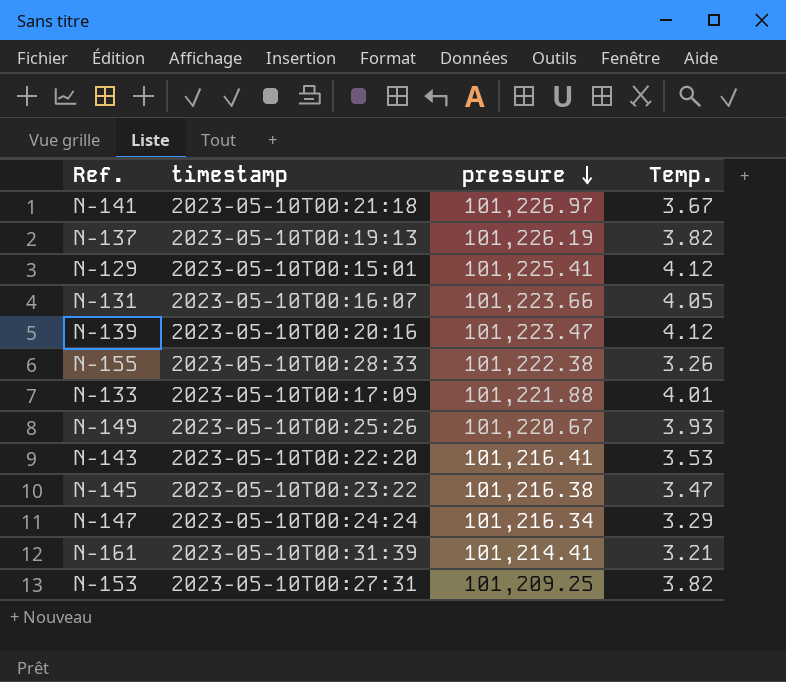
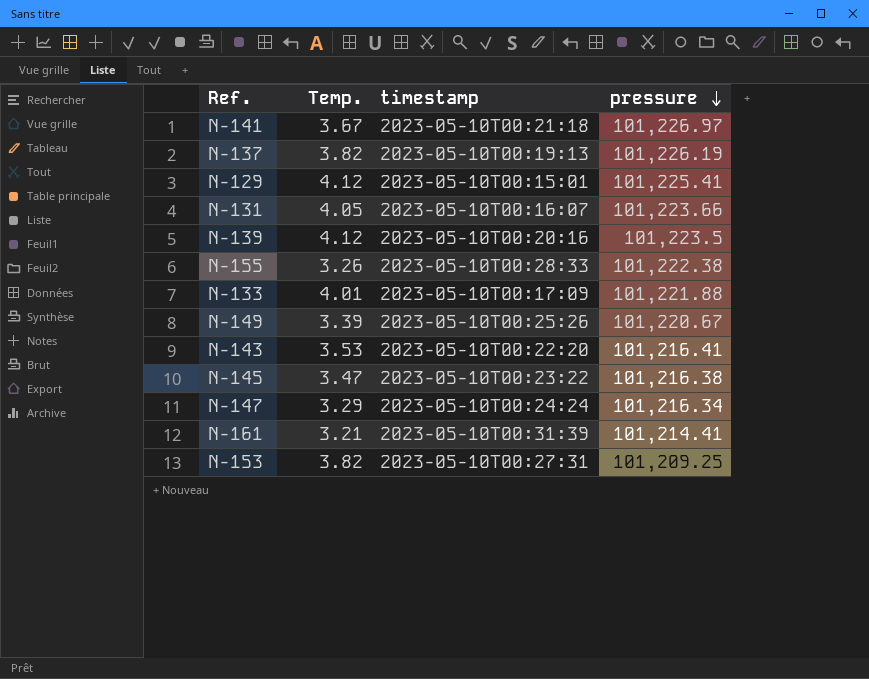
column Temp. | position: 4 -> 2
N-139 | pressure: 101,223.47 -> 101,223.5
N-149 | Temp.: 3.93 -> 3.39

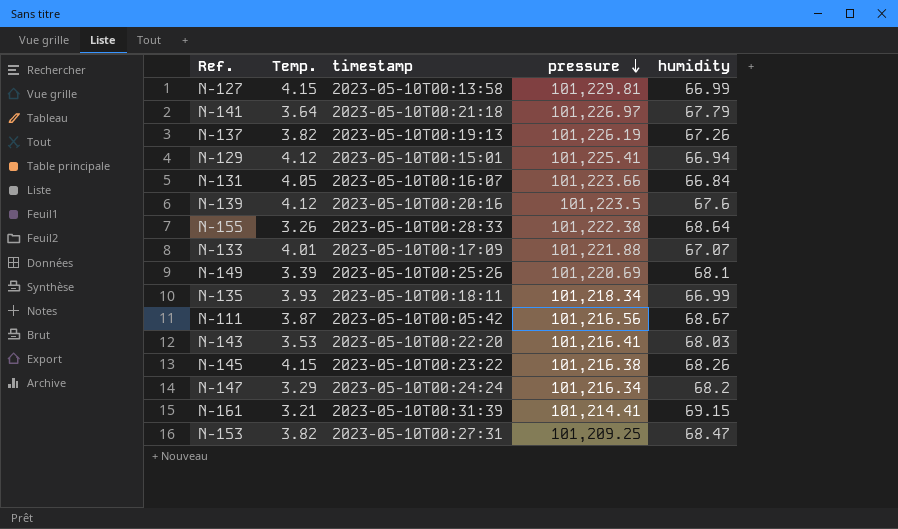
column humidity | position: none -> 5
row N-127: none -> 4.15 | 2023-05-10T00:13:58 | 101,229.81 | 66.99
N-141 | Temp.: 3.67 -> 3.64
N-149 | pressure: 101,220.67 -> 101,220.69
row N-135: none -> 3.93 | 2023-05-10T00:18:11 | 101,218.34 | 66.99
row N-111: none -> 3.87 | 2023-05-10T00:05:42 | 101,216.56 | 68.67
N-145 | Temp.: 3.47 -> 4.15

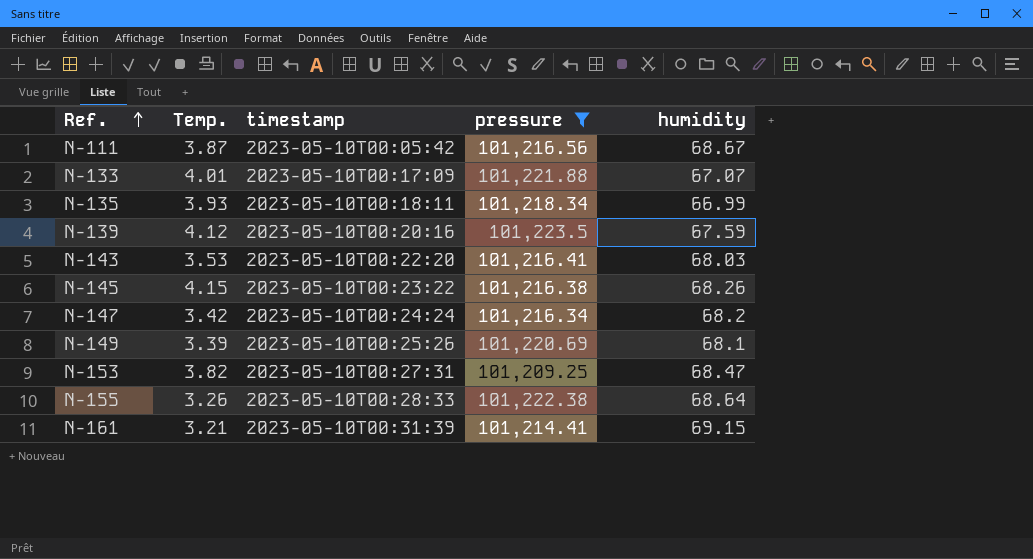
filter: none -> pressure <= 101,223.5
row order: pressure descending -> Ref. ascending
N-139 | humidity: 67.6 -> 67.59
N-147 | Temp.: 3.29 -> 3.42

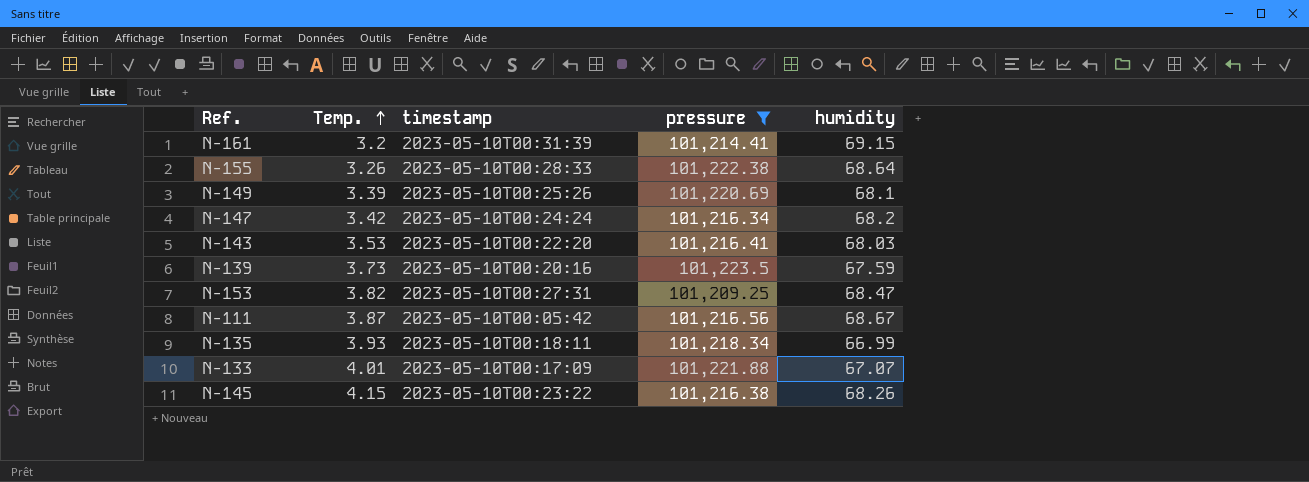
row order: Ref. ascending -> Temp. ascending
N-161 | Temp.: 3.21 -> 3.2
N-139 | Temp.: 4.12 -> 3.73

